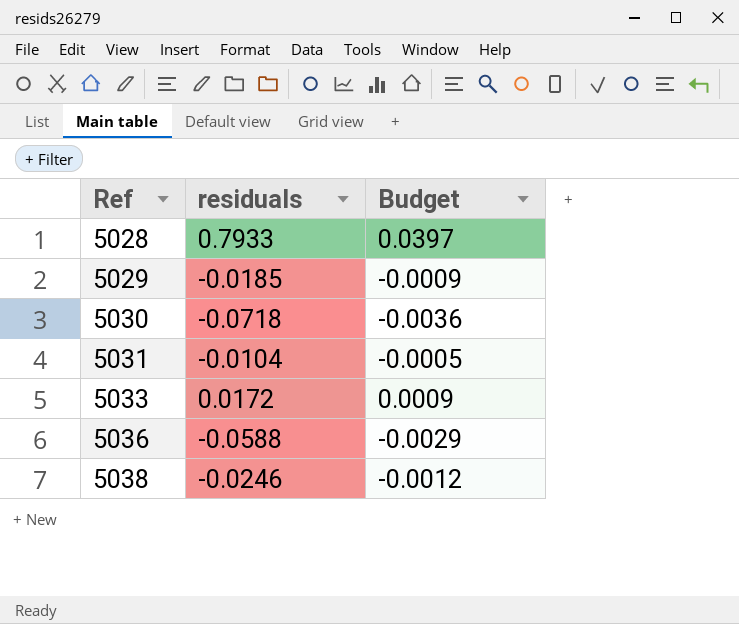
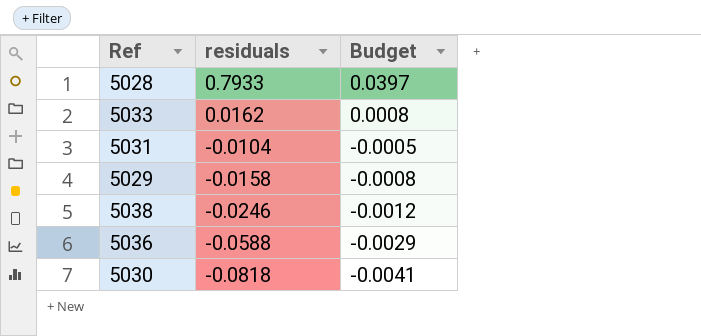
row order: Ref ascending -> residuals descending
5033 | residuals: 0.0172 -> 0.0162
5033 | Budget: 0.0009 -> 0.0008
5029 | residuals: -0.0185 -> -0.0158
5029 | Budget: -0.0009 -> -0.0008
5030 | residuals: -0.0718 -> -0.0818
5030 | Budget: -0.0036 -> -0.0041

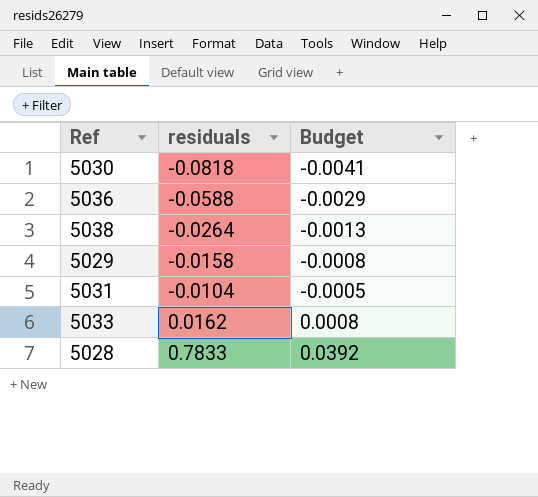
row order: residuals descending -> residuals ascending
5038 | residuals: -0.0246 -> -0.0264
5038 | Budget: -0.0012 -> -0.0013
5028 | residuals: 0.7933 -> 0.7833
5028 | Budget: 0.0397 -> 0.0392

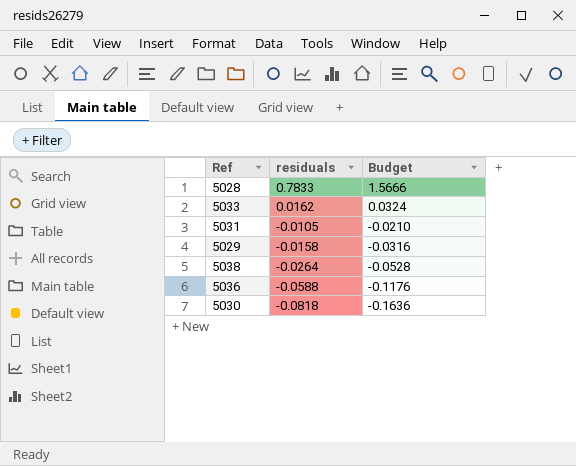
row order: residuals ascending -> residuals descending
column Budget | formula: [residuals] * 0.05 -> [residuals] * 2
5031 | residuals: -0.0104 -> -0.0105

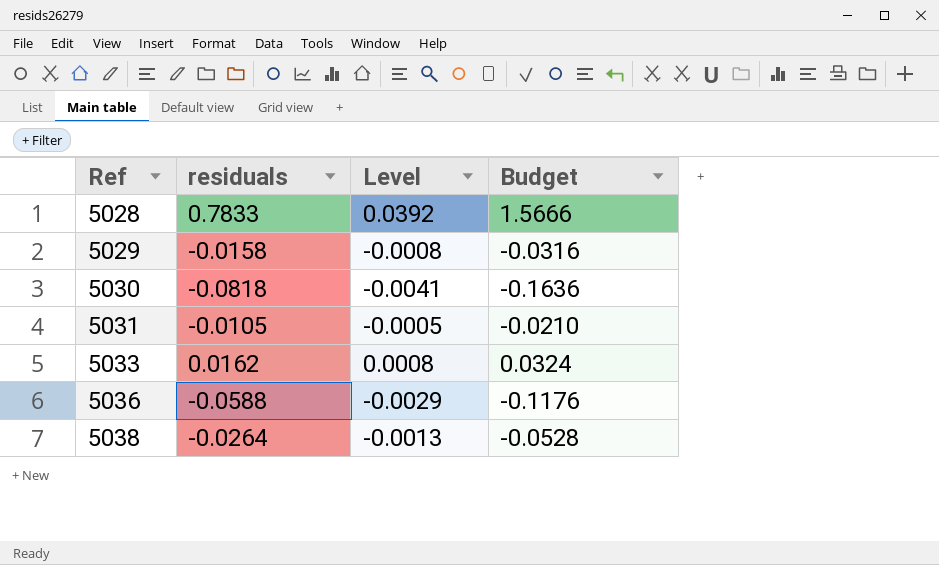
row order: residuals descending -> Ref ascending
column Level | formula: none -> [residuals] * 0.05

